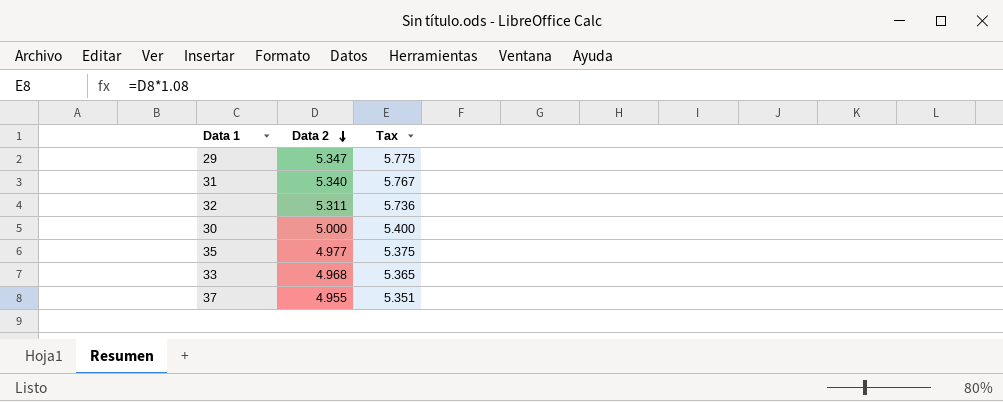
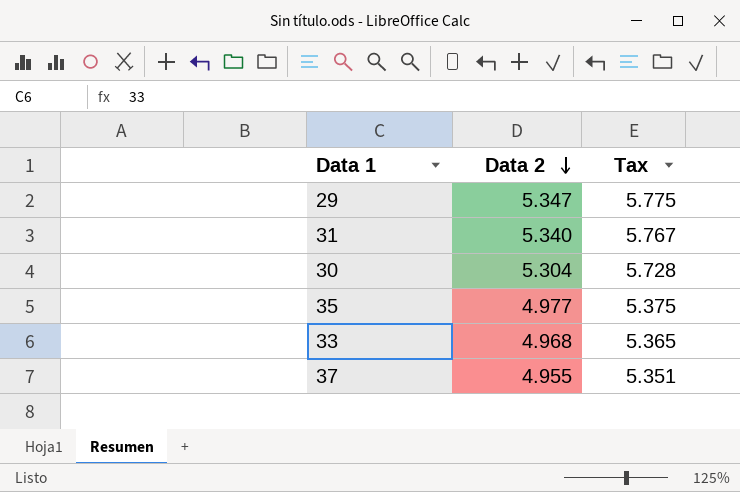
row 32: 5.311 | 5.736 -> none
30 | Data 2: 5.000 -> 5.304
30 | Tax: 5.400 -> 5.728

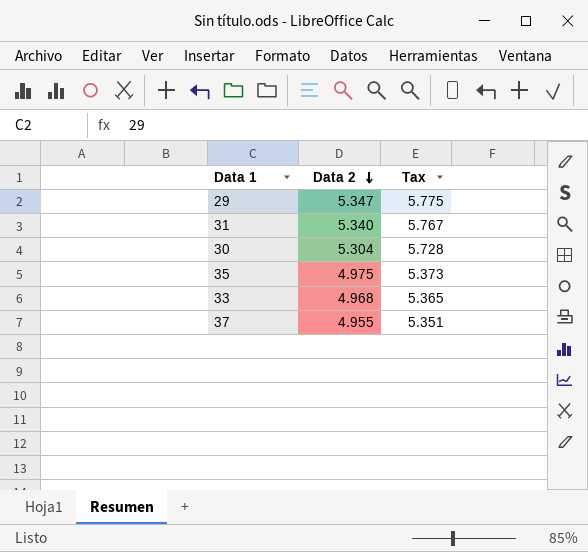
35 | Data 2: 4.977 -> 4.975
35 | Tax: 5.375 -> 5.373

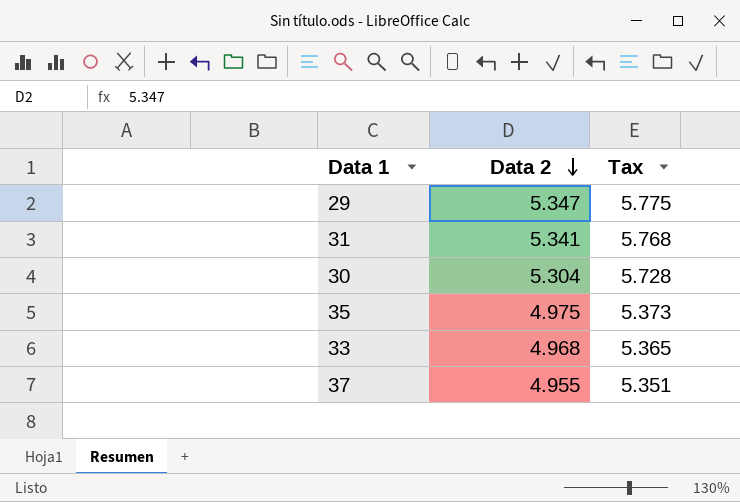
31 | Data 2: 5.340 -> 5.341
31 | Tax: 5.767 -> 5.768

